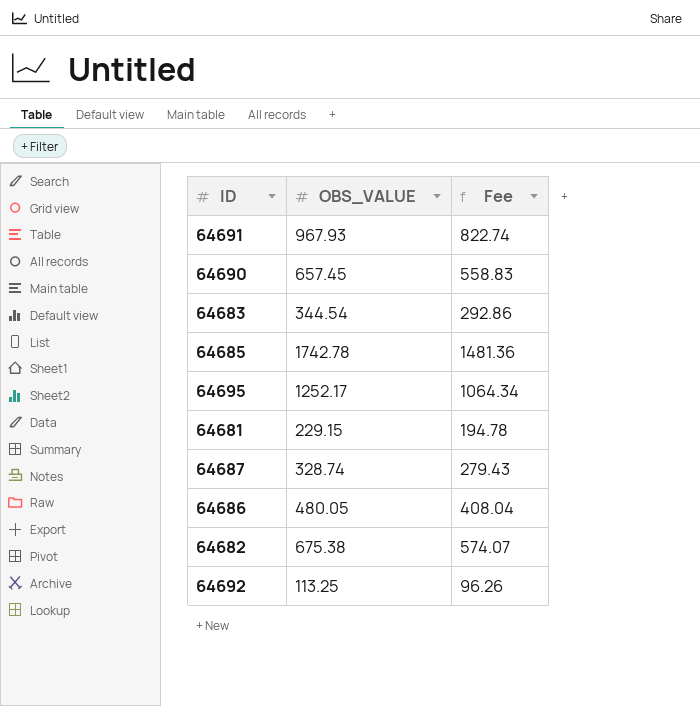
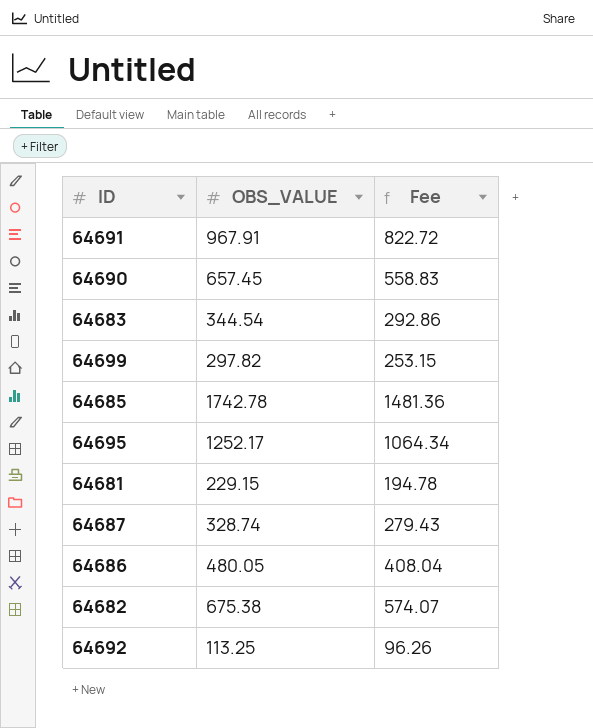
64691 | OBS_VALUE: 967.93 -> 967.91
64691 | Fee: 822.74 -> 822.72
row 64699: none -> 297.82 | 253.15

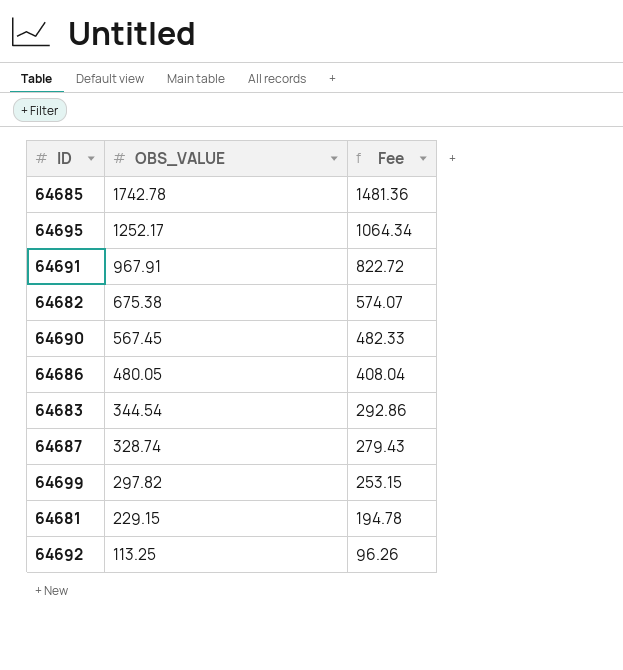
row order: none -> OBS_VALUE descending
64690 | OBS_VALUE: 657.45 -> 567.45
64690 | Fee: 558.83 -> 482.33

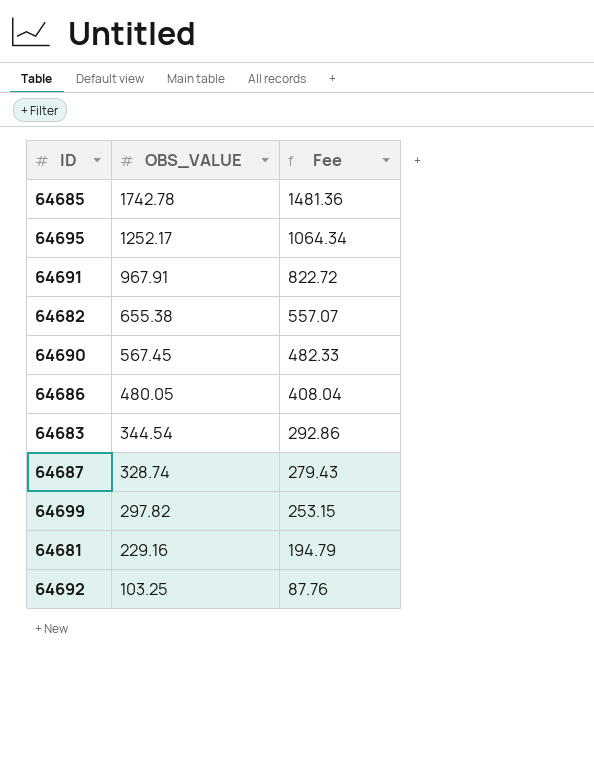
64682 | OBS_VALUE: 675.38 -> 655.38
64682 | Fee: 574.07 -> 557.07
64681 | OBS_VALUE: 229.15 -> 229.16
64681 | Fee: 194.78 -> 194.79
64692 | OBS_VALUE: 113.25 -> 103.25
64692 | Fee: 96.26 -> 87.76

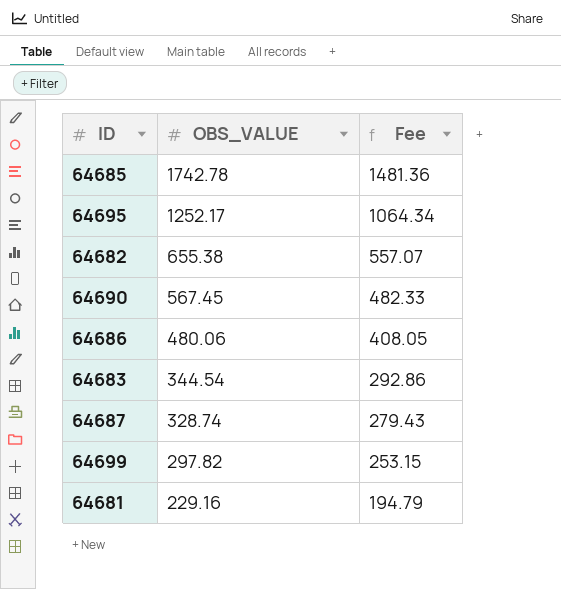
row 64691: 967.91 | 822.72 -> none
row 64692: 103.25 | 87.76 -> none
64686 | OBS_VALUE: 480.05 -> 480.06
64686 | Fee: 408.04 -> 408.05

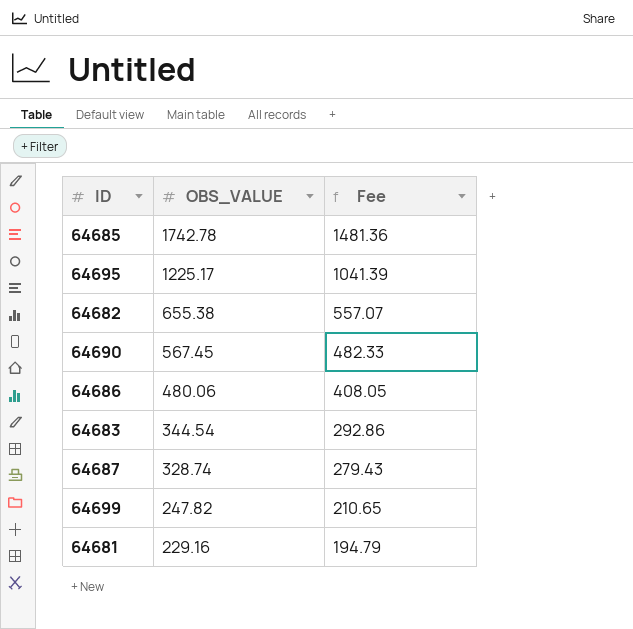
64695 | OBS_VALUE: 1252.17 -> 1225.17
64695 | Fee: 1064.34 -> 1041.39
64699 | OBS_VALUE: 297.82 -> 247.82
64699 | Fee: 253.15 -> 210.65

